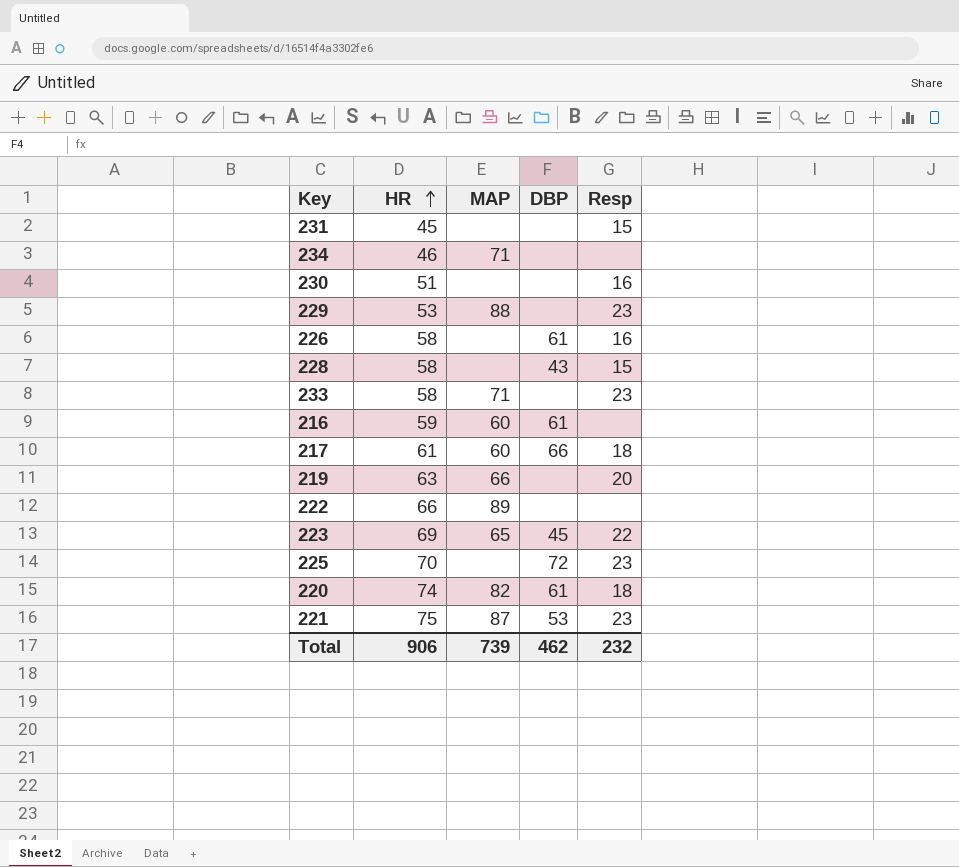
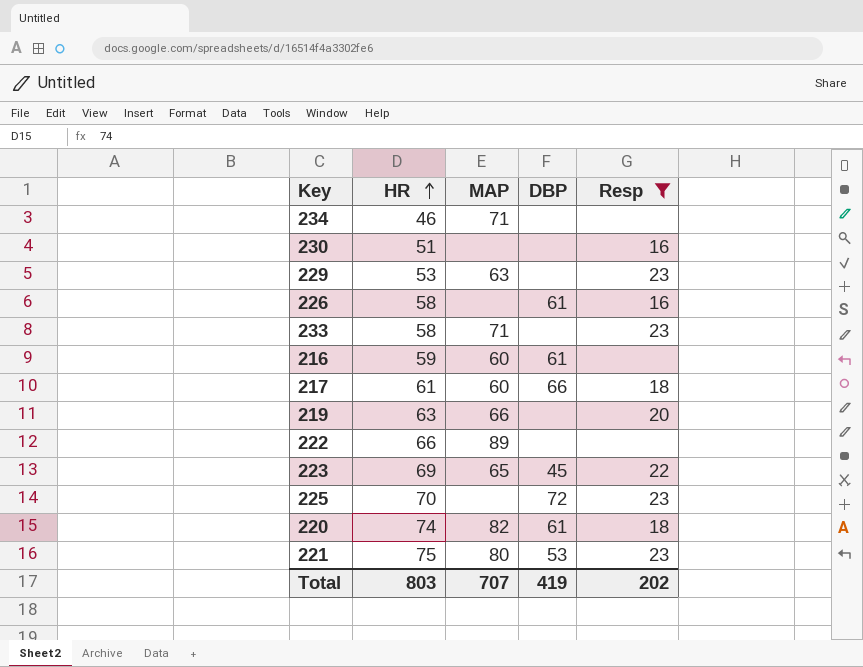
filter: none -> Resp != 15
229 | MAP: 88 -> 63
221 | MAP: 87 -> 80
Total | HR: 906 -> 803
Total | MAP: 739 -> 707
Total | DBP: 462 -> 419
Total | Resp: 232 -> 202

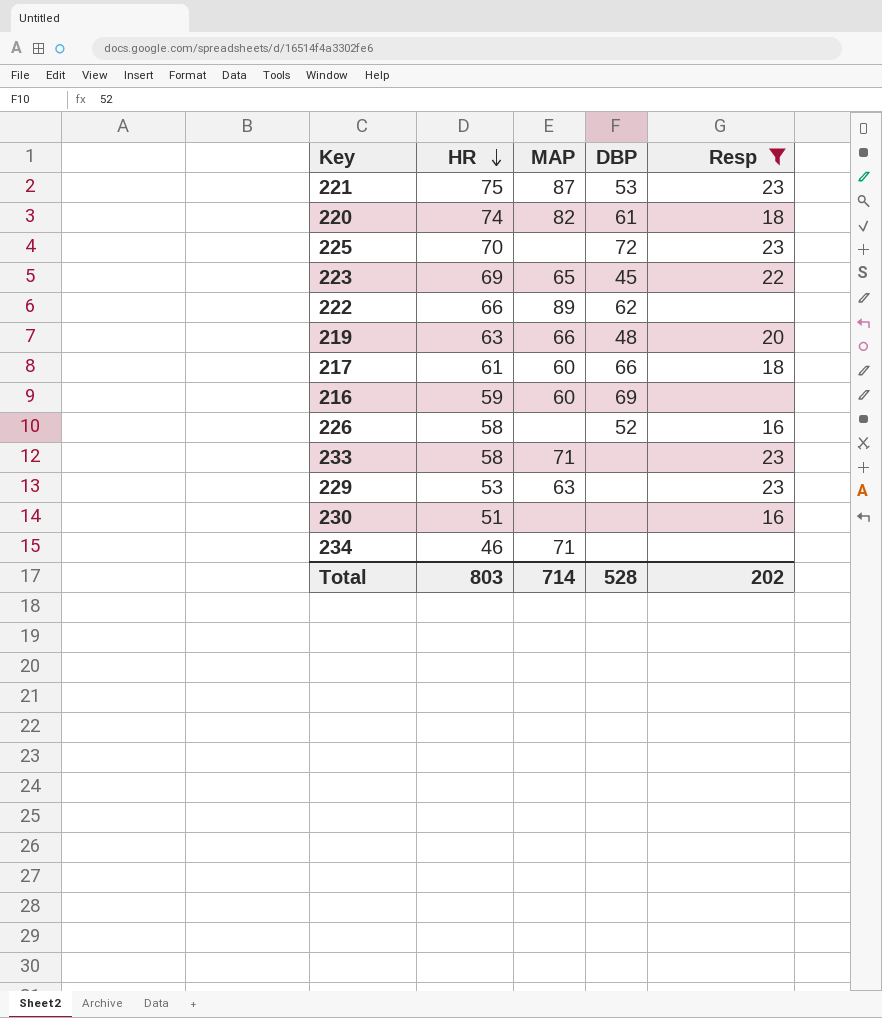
row order: HR ascending -> HR descending
221 | MAP: 80 -> 87
222 | DBP: none -> 62
219 | DBP: none -> 48
216 | DBP: 61 -> 69
226 | DBP: 61 -> 52
Total | MAP: 707 -> 714
Total | DBP: 419 -> 528

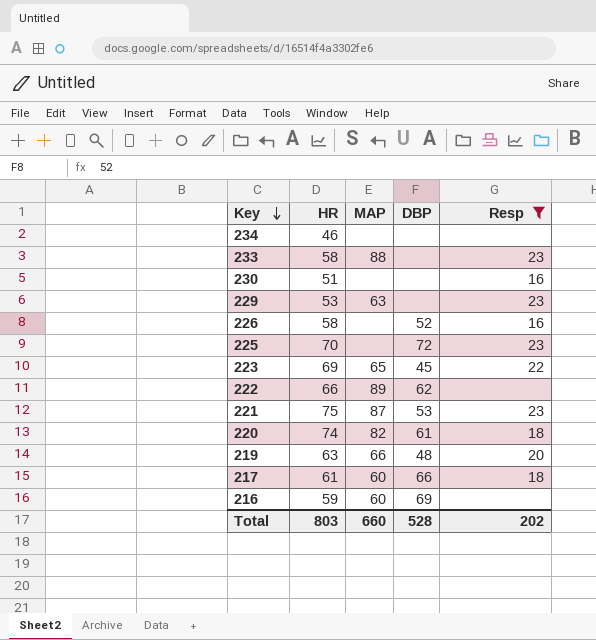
row order: HR descending -> Key descending
234 | MAP: 71 -> none
233 | MAP: 71 -> 88
Total | MAP: 714 -> 660

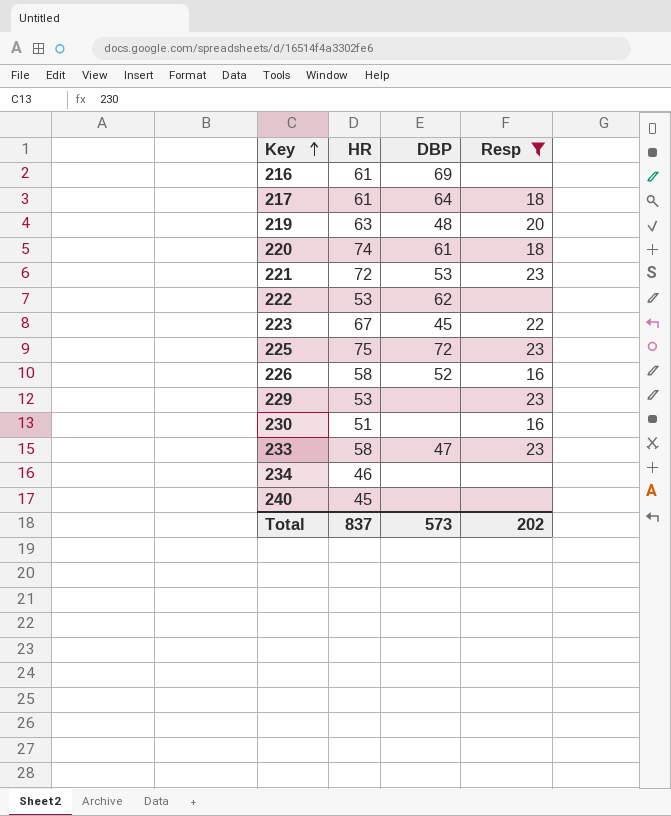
row order: Key descending -> Key ascending
column MAP | position: 3 -> none
216 | HR: 59 -> 61
217 | DBP: 66 -> 64
221 | HR: 75 -> 72
222 | HR: 66 -> 53
223 | HR: 69 -> 67
225 | HR: 70 -> 75
233 | DBP: none -> 47
row 240: none -> 45 | none | none
Total | HR: 803 -> 837
Total | DBP: 528 -> 573

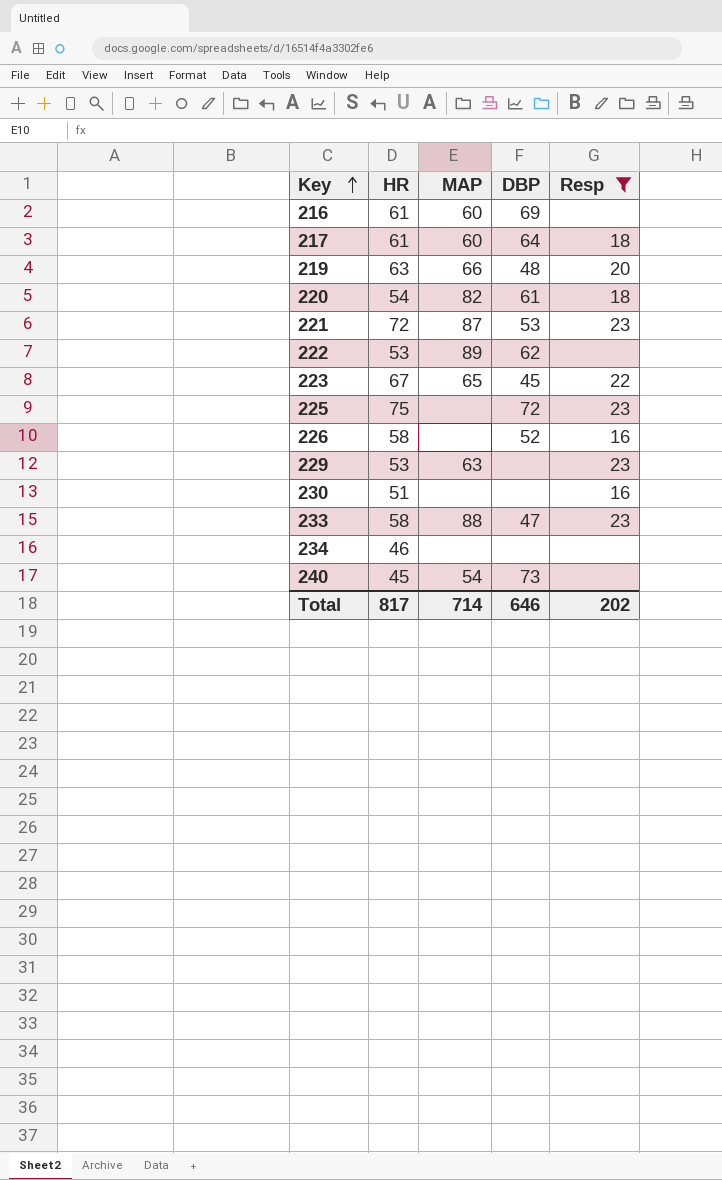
column MAP | position: none -> 3
220 | HR: 74 -> 54
240 | DBP: none -> 73
Total | HR: 837 -> 817
Total | DBP: 573 -> 646

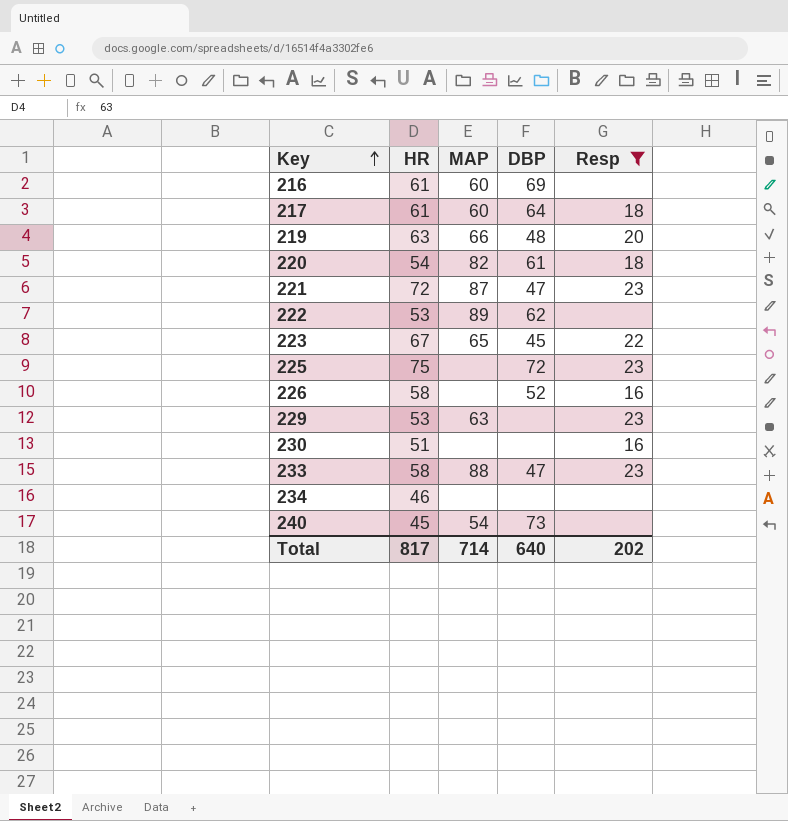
221 | DBP: 53 -> 47
Total | DBP: 646 -> 640

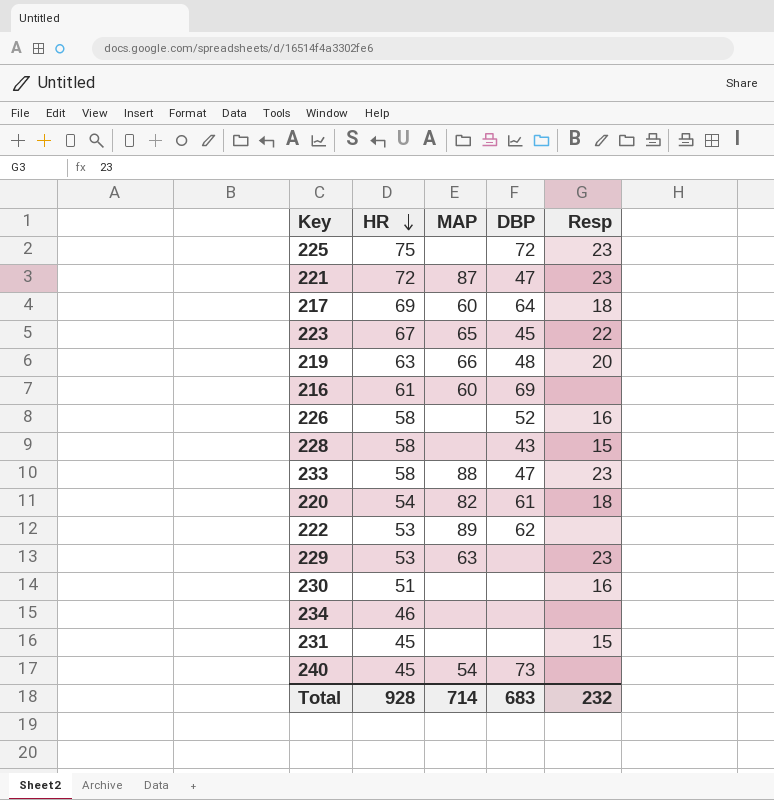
filter: Resp != 15 -> none
row order: Key ascending -> HR descending
217 | HR: 61 -> 69
Total | HR: 817 -> 928
Total | DBP: 640 -> 683
Total | Resp: 202 -> 232

